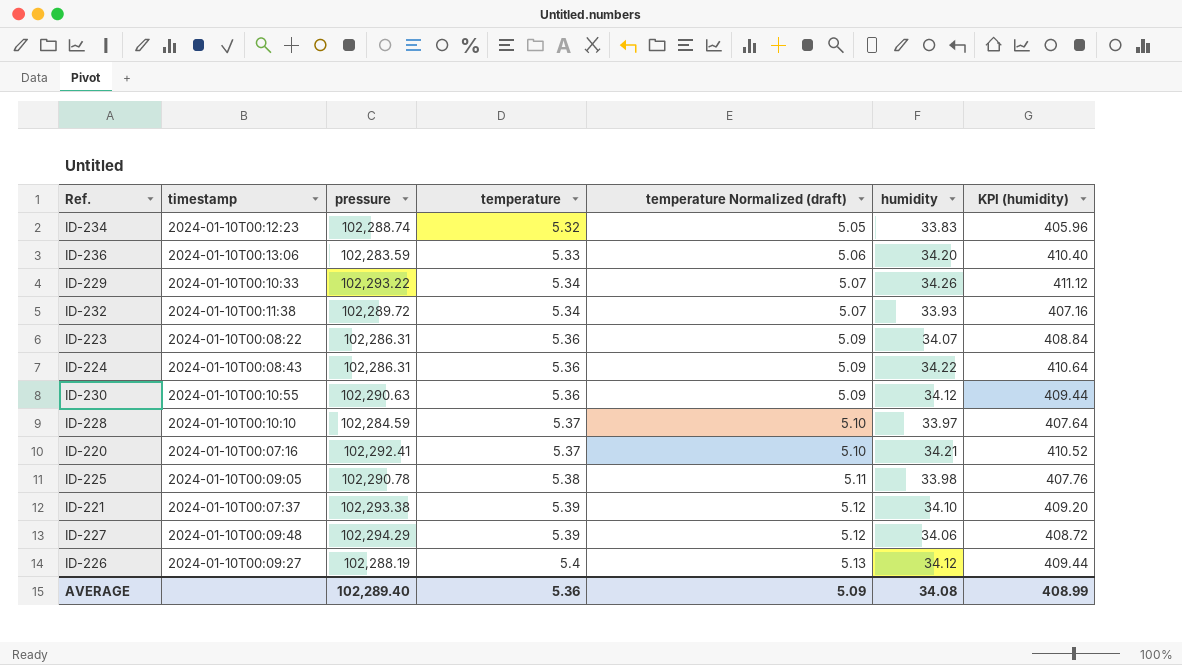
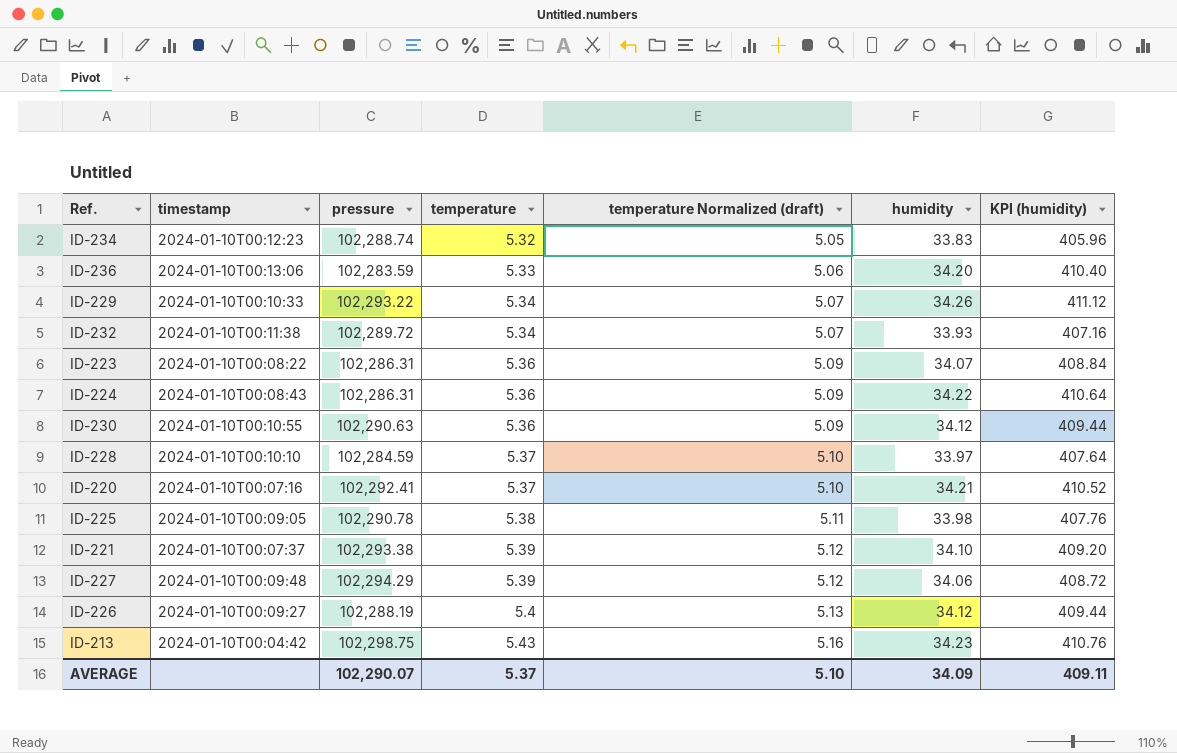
row ID-213: none -> 2024-01-10T00:04:42 | 102,298.75 | 5.43 | 5.16 | 34.23 | 410.76
AVERAGE | pressure: 102,289.40 -> 102,290.07
AVERAGE | temperature: 5.36 -> 5.37
AVERAGE | temperature Normalized (draft): 5.09 -> 5.10
AVERAGE | humidity: 34.08 -> 34.09
AVERAGE | KPI (humidity): 408.99 -> 409.11

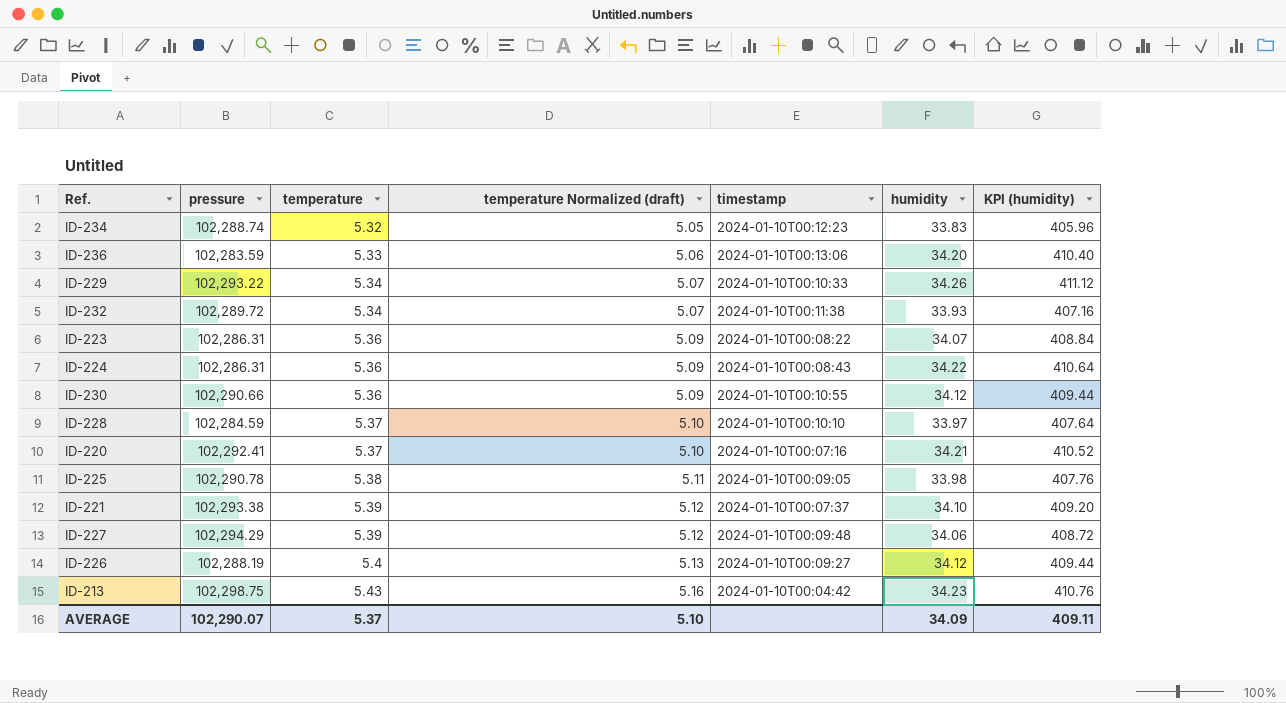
column timestamp | position: 2 -> 5
ID-230 | pressure: 102,290.63 -> 102,290.66

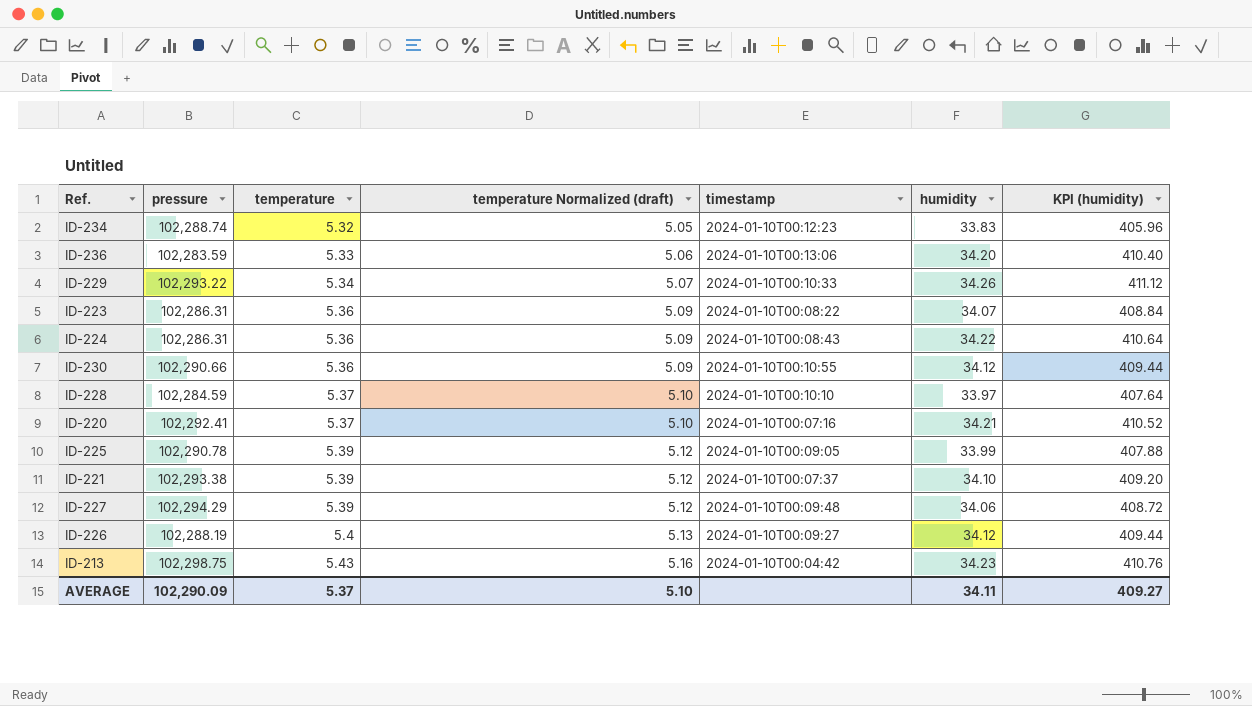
row ID-232: 102,289.72 | 5.34 | 5.07 | 2024-01-10T00:11:38 | 33.93 | 407.16 -> none
ID-225 | temperature: 5.38 -> 5.39
ID-225 | temperature Normalized (draft): 5.11 -> 5.12
ID-225 | humidity: 33.98 -> 33.99
ID-225 | KPI (humidity): 407.76 -> 407.88
AVERAGE | pressure: 102,290.07 -> 102,290.09
AVERAGE | humidity: 34.09 -> 34.11
AVERAGE | KPI (humidity): 409.11 -> 409.27

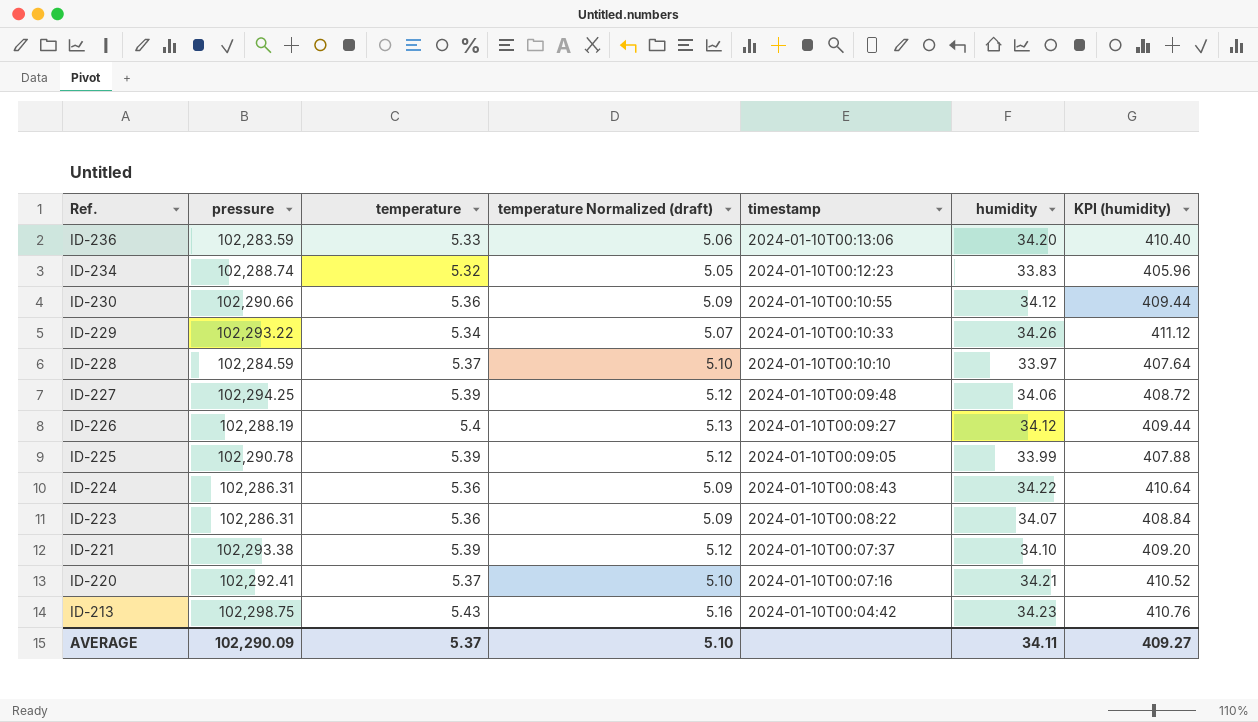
row order: temperature ascending -> Ref. descending
ID-227 | pressure: 102,294.29 -> 102,294.25

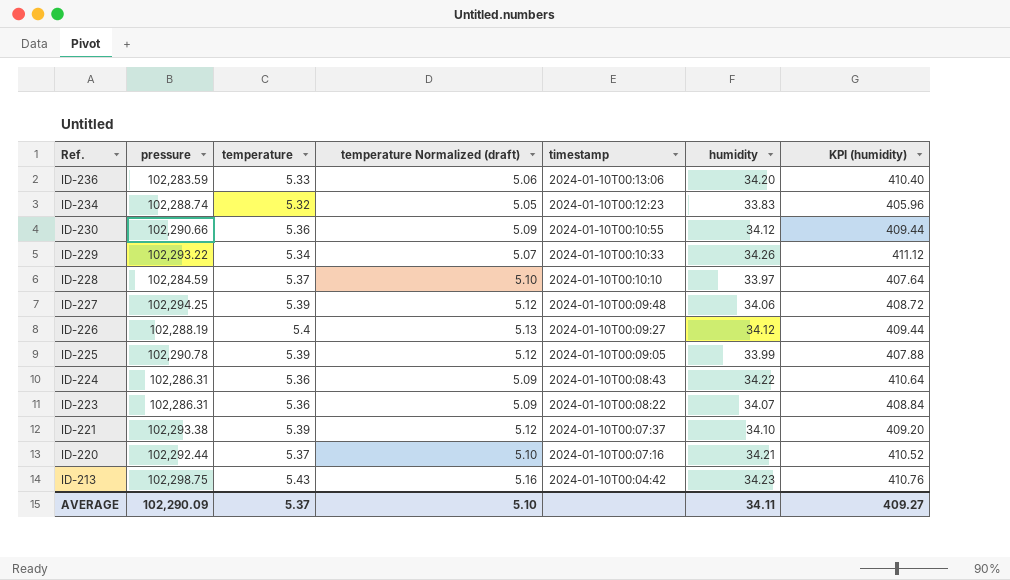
ID-220 | pressure: 102,292.41 -> 102,292.44

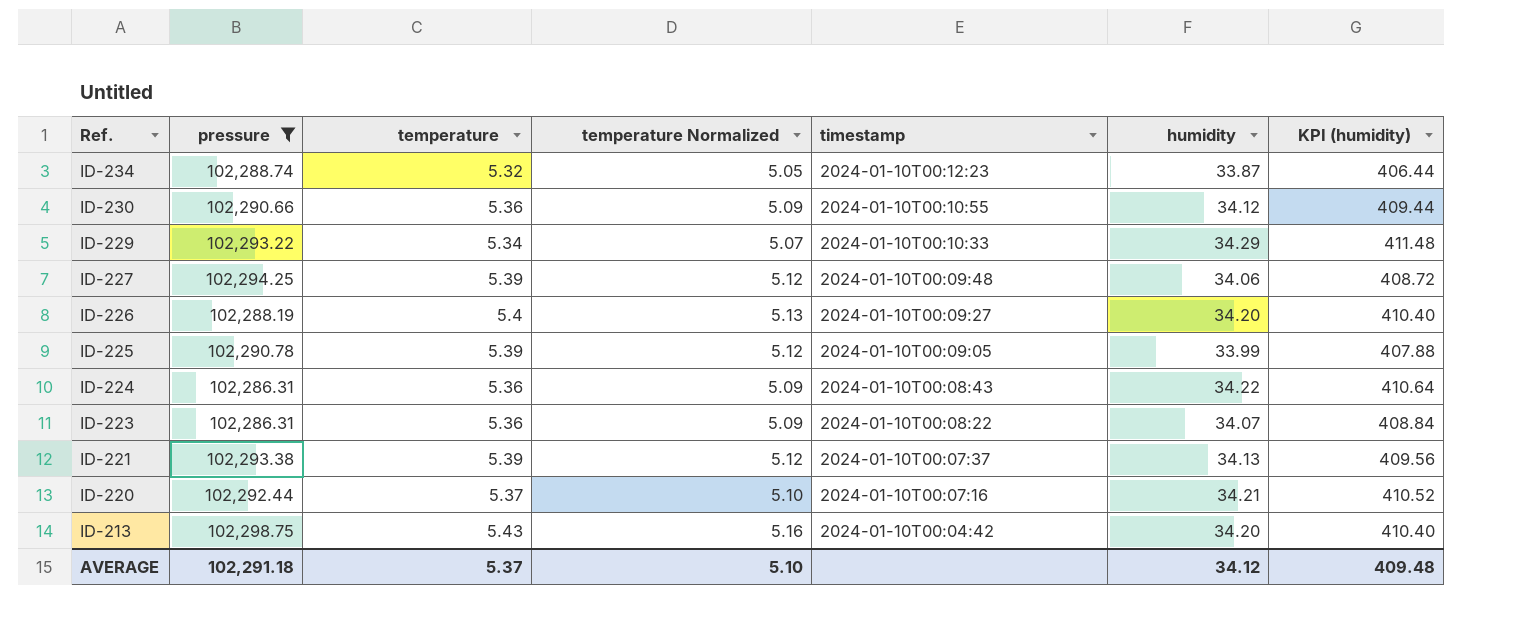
filter: none -> pressure >= 102,286.31
column name: temperature Normalized (draft) -> temperature Normalized
ID-234 | humidity: 33.83 -> 33.87
ID-234 | KPI (humidity): 405.96 -> 406.44
ID-229 | humidity: 34.26 -> 34.29
ID-229 | KPI (humidity): 411.12 -> 411.48
ID-226 | humidity: 34.12 -> 34.20
ID-226 | KPI (humidity): 409.44 -> 410.40
ID-221 | humidity: 34.10 -> 34.13
ID-221 | KPI (humidity): 409.20 -> 409.56
ID-213 | humidity: 34.23 -> 34.20
ID-213 | KPI (humidity): 410.76 -> 410.40
AVERAGE | pressure: 102,290.09 -> 102,291.18
AVERAGE | humidity: 34.11 -> 34.12
AVERAGE | KPI (humidity): 409.27 -> 409.48

